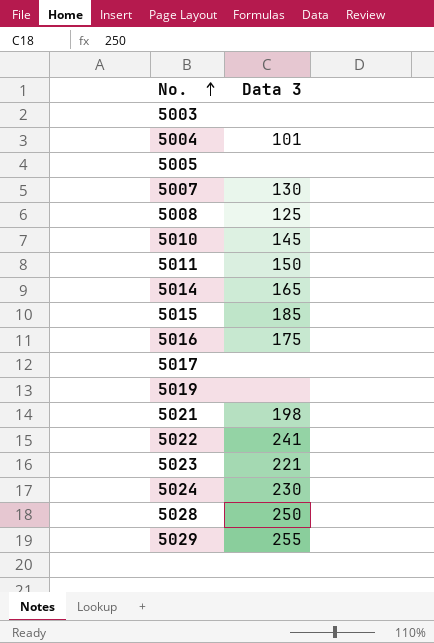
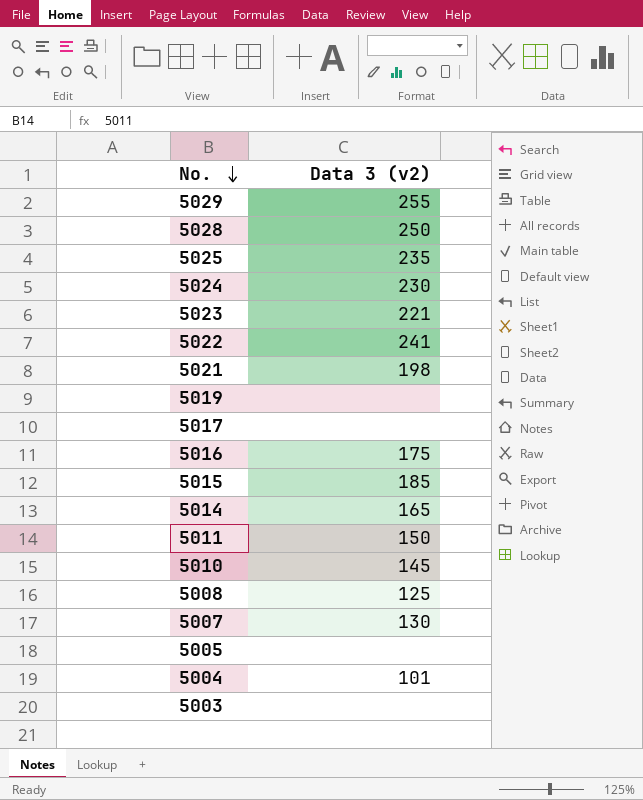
row order: No. ascending -> No. descending
column name: Data 3 -> Data 3 (v2)
row 5025: none -> 235

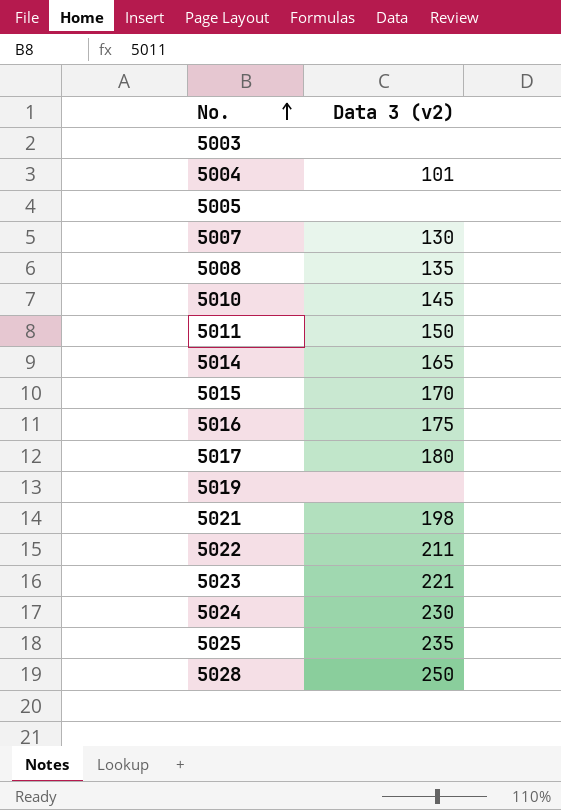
row order: No. descending -> No. ascending
row 5029: 255 -> none
5008 | Data 3 (v2): 125 -> 135
5015 | Data 3 (v2): 185 -> 170
5017 | Data 3 (v2): none -> 180
5022 | Data 3 (v2): 241 -> 211

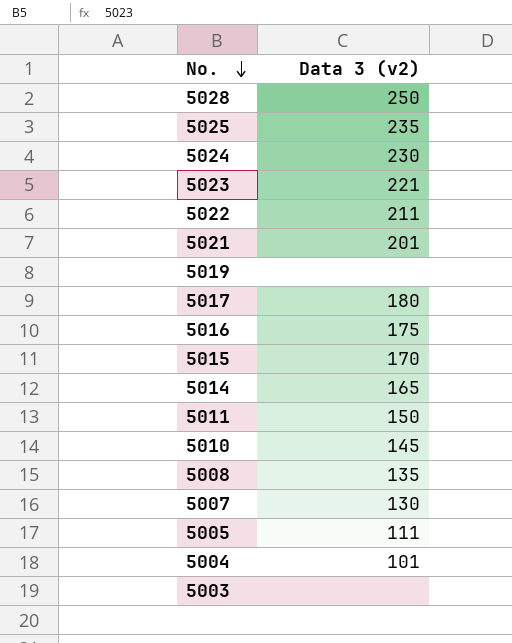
row order: No. ascending -> No. descending
5021 | Data 3 (v2): 198 -> 201
5005 | Data 3 (v2): none -> 111

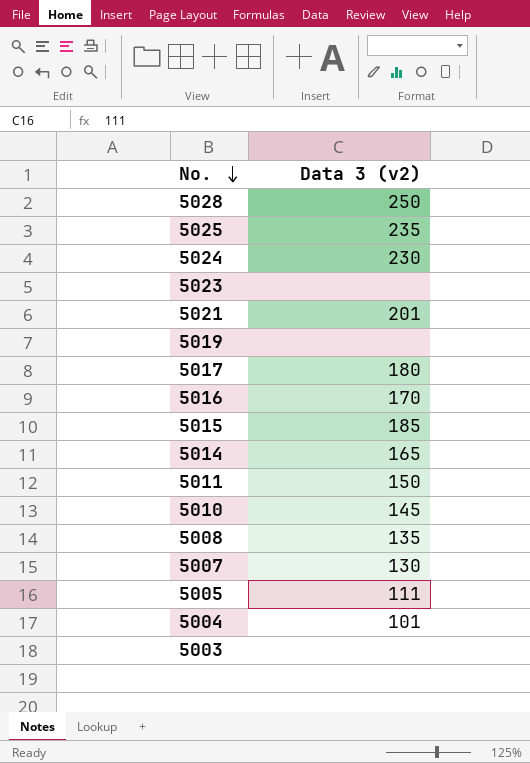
row 5022: 211 -> none
5023 | Data 3 (v2): 221 -> none
5016 | Data 3 (v2): 175 -> 170
5015 | Data 3 (v2): 170 -> 185

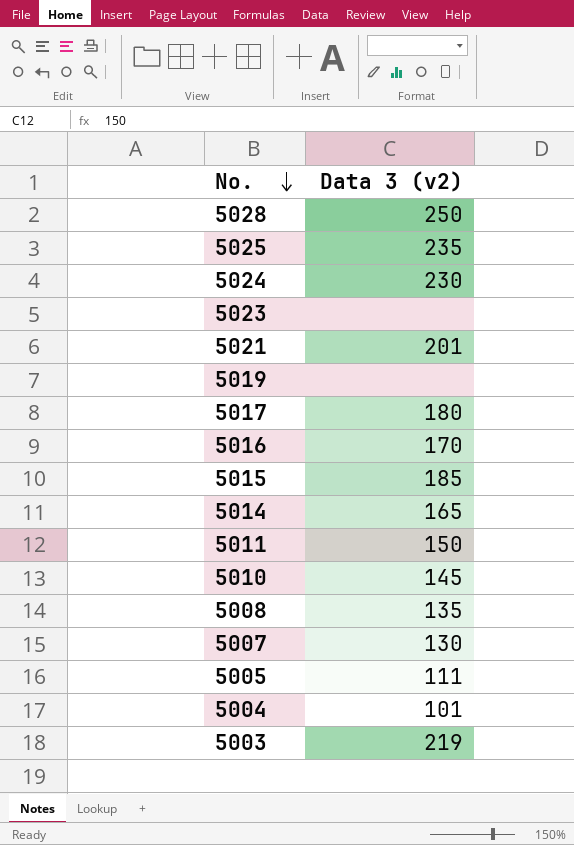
5003 | Data 3 (v2): none -> 219

